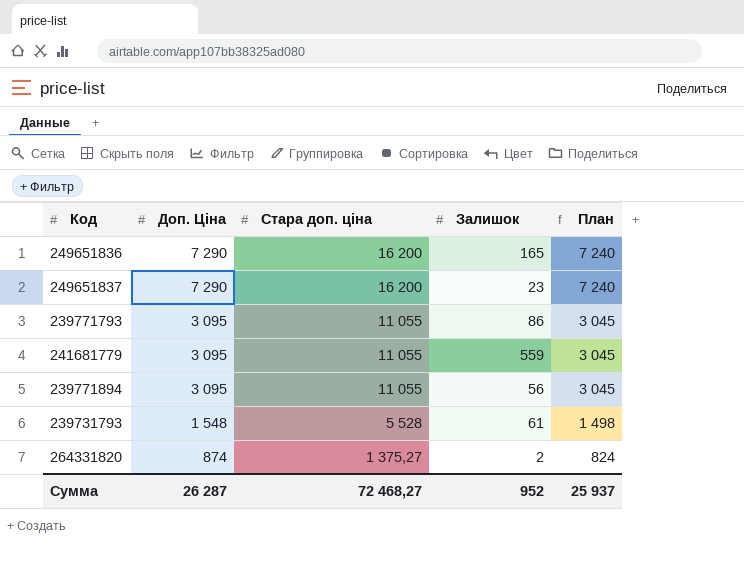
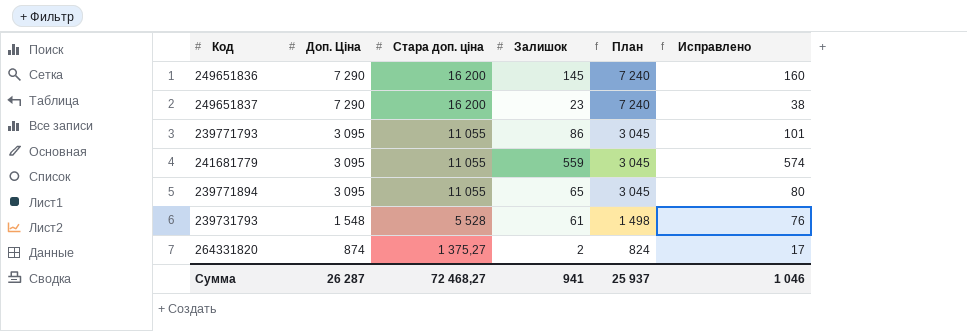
column Исправлено | formula: none -> [Залишок] + 15
249651836 | Залишок: 165 -> 145
239771894 | Залишок: 56 -> 65
Сумма | Залишок: 952 -> 941

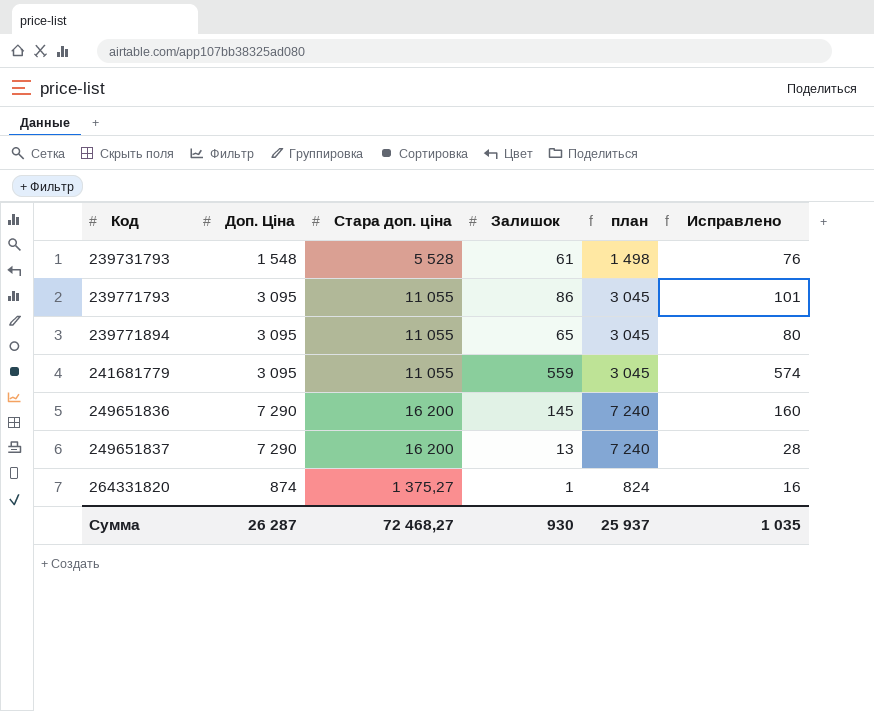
row order: Доп. Ціна descending -> Код ascending
column name: План -> план
249651837 | Залишок: 23 -> 13
249651837 | Исправлено: 38 -> 28
264331820 | Залишок: 2 -> 1
264331820 | Исправлено: 17 -> 16
Сумма | Залишок: 941 -> 930
Сумма | Исправлено: 1 046 -> 1 035

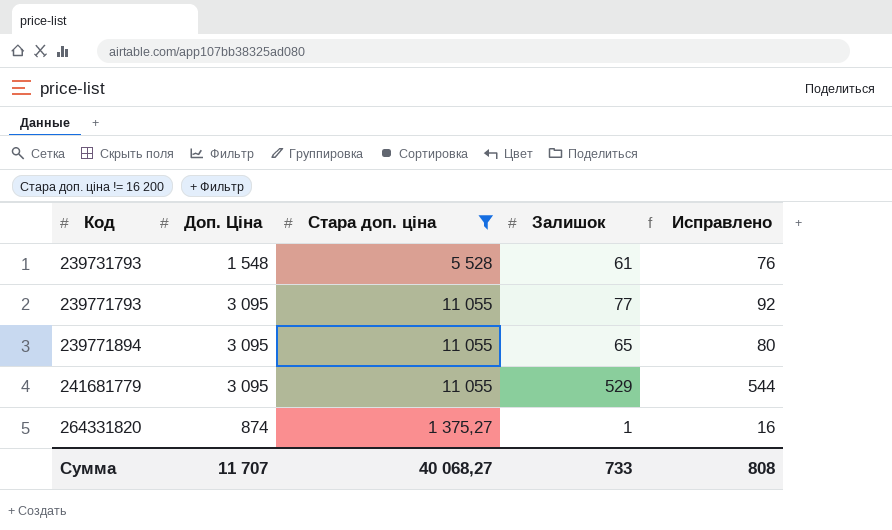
filter: none -> Стара доп. ціна != 16 200
column план | formula: [Доп. Ціна] - 50 -> none
239771793 | Залишок: 86 -> 77
239771793 | Исправлено: 101 -> 92
241681779 | Залишок: 559 -> 529
241681779 | Исправлено: 574 -> 544
Сумма | Доп. Ціна: 26 287 -> 11 707
Сумма | Стара доп. ціна: 72 468,27 -> 40 068,27
Сумма | Залишок: 930 -> 733
Сумма | Исправлено: 1 035 -> 808

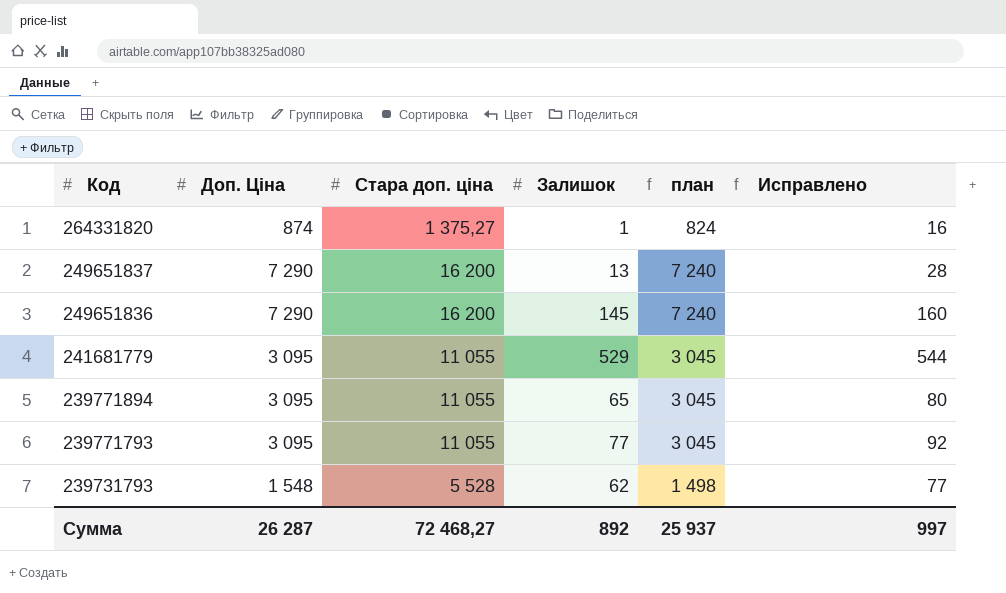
filter: Стара доп. ціна != 16 200 -> none
row order: Код ascending -> Код descending
column план | formula: none -> [Доп. Ціна] - 50
239731793 | Залишок: 61 -> 62
239731793 | Исправлено: 76 -> 77
Сумма | Доп. Ціна: 11 707 -> 26 287
Сумма | Стара доп. ціна: 40 068,27 -> 72 468,27
Сумма | Залишок: 733 -> 892
Сумма | Исправлено: 808 -> 997

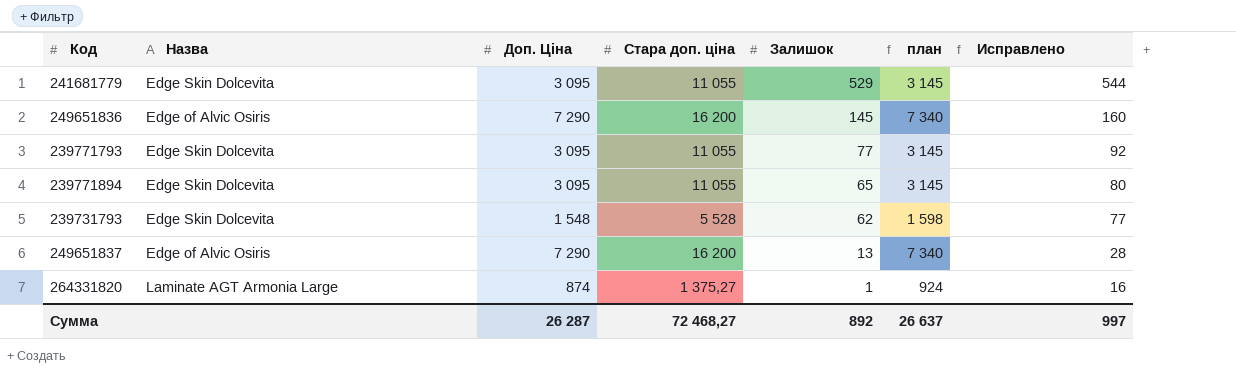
row order: Код descending -> Залишок descending
column Назва | position: none -> 2
column план | formula: [Доп. Ціна] - 50 -> [Доп. Ціна] + 50
Сумма | план: 25 937 -> 26 637

